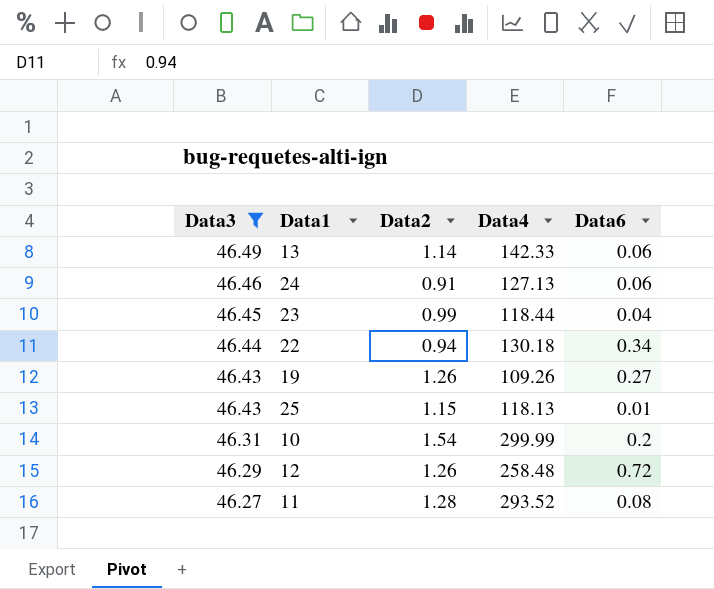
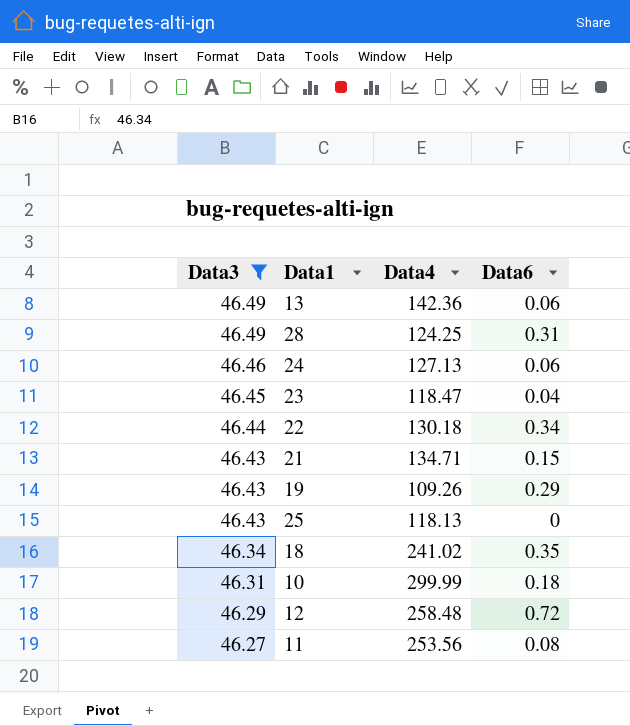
column Data2 | position: 3 -> none
13 | Data4: 142.33 -> 142.36
row 28: none -> 46.49 | 124.25 | 0.31
23 | Data4: 118.44 -> 118.47
row 21: none -> 46.43 | 134.71 | 0.15
19 | Data6: 0.27 -> 0.29
25 | Data6: 0.01 -> 0
row 18: none -> 46.34 | 241.02 | 0.35
10 | Data6: 0.2 -> 0.18
11 | Data4: 293.52 -> 253.56

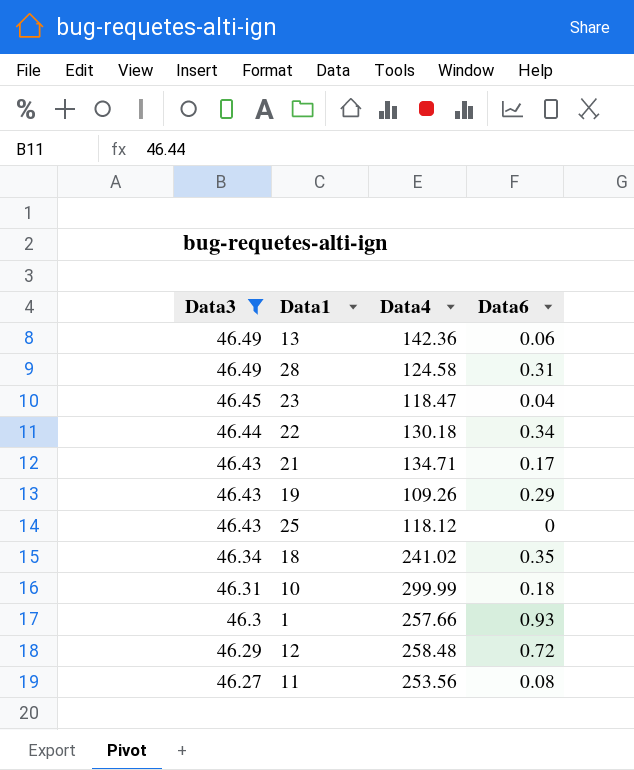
row 24: 46.46 | 127.13 | 0.06 -> none
28 | Data4: 124.25 -> 124.58
21 | Data6: 0.15 -> 0.17
25 | Data4: 118.13 -> 118.12
row 1: none -> 46.3 | 257.66 | 0.93

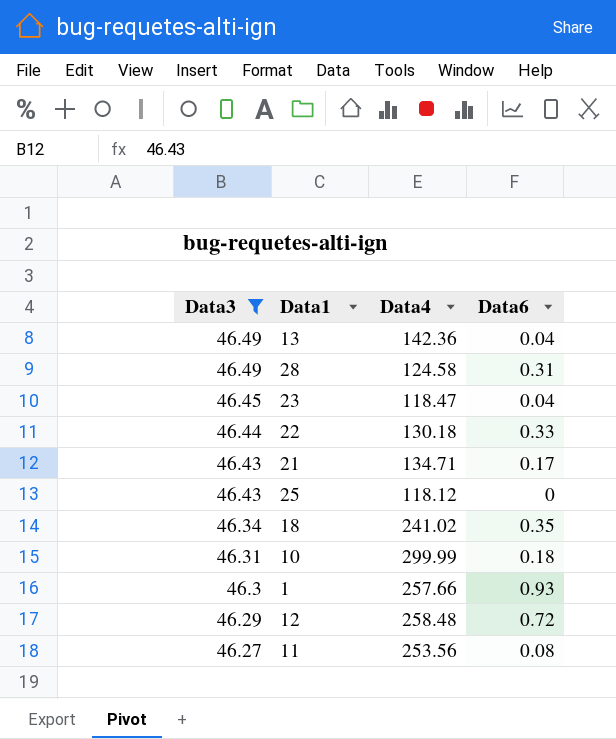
row 19: 46.43 | 109.26 | 0.29 -> none
13 | Data6: 0.06 -> 0.04
22 | Data6: 0.34 -> 0.33

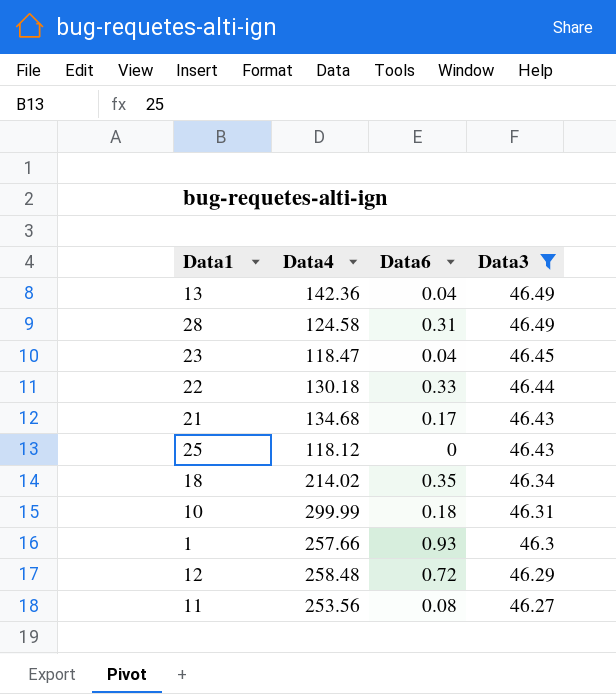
column Data3 | position: 1 -> 4
21 | Data4: 134.71 -> 134.68
18 | Data4: 241.02 -> 214.02

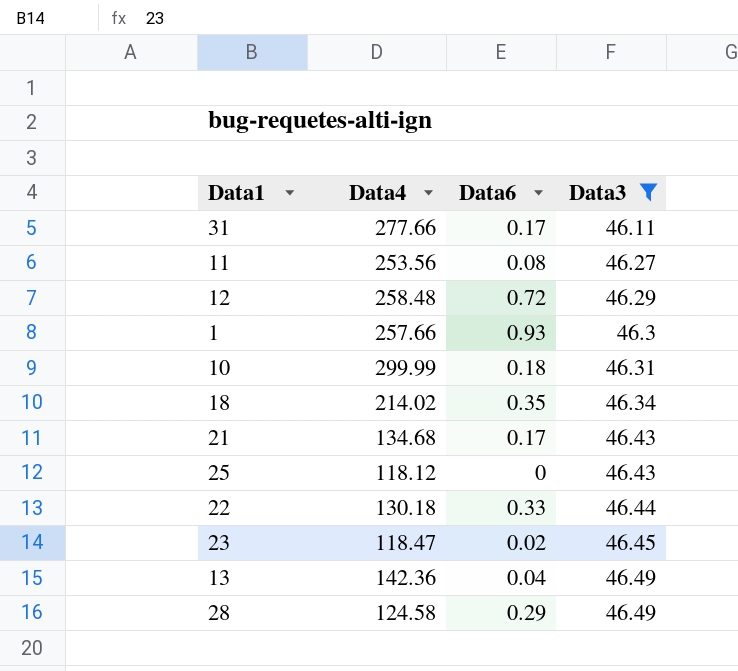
row order: Data3 descending -> Data3 ascending
row 31: none -> 277.66 | 0.17 | 46.11
23 | Data6: 0.04 -> 0.02
28 | Data6: 0.31 -> 0.29

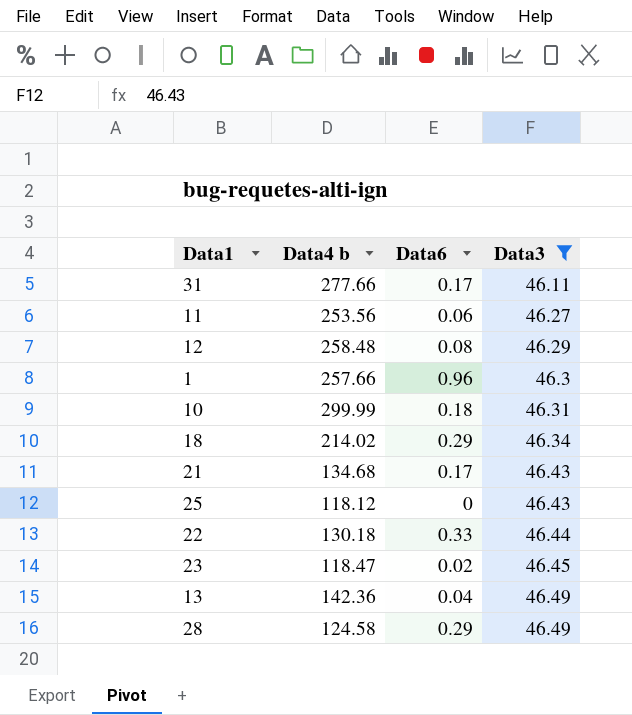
column name: Data4 -> Data4 b
11 | Data6: 0.08 -> 0.06
12 | Data6: 0.72 -> 0.08
1 | Data6: 0.93 -> 0.96
18 | Data6: 0.35 -> 0.29

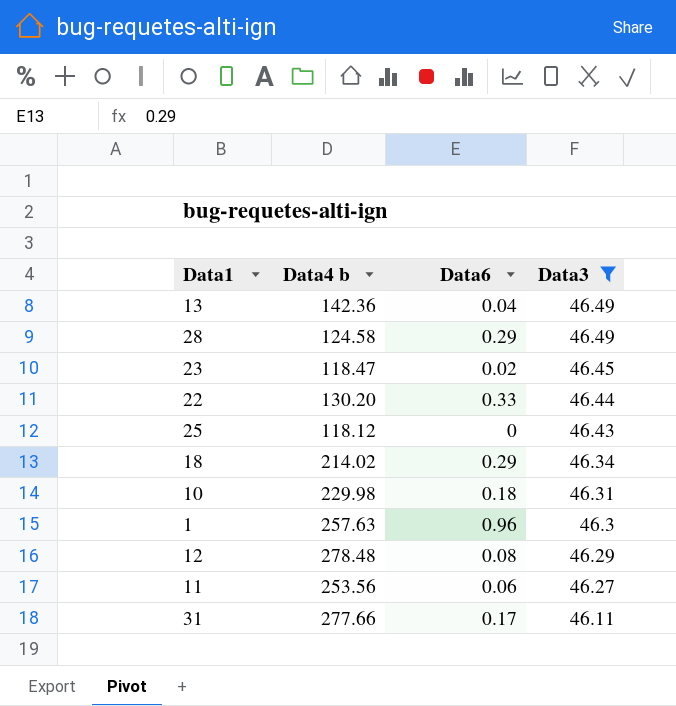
row order: Data3 ascending -> Data3 descending
row 21: 134.68 | 0.17 | 46.43 -> none
22 | Data4 b: 130.18 -> 130.20
10 | Data4 b: 299.99 -> 229.98
1 | Data4 b: 257.66 -> 257.63
12 | Data4 b: 258.48 -> 278.48

